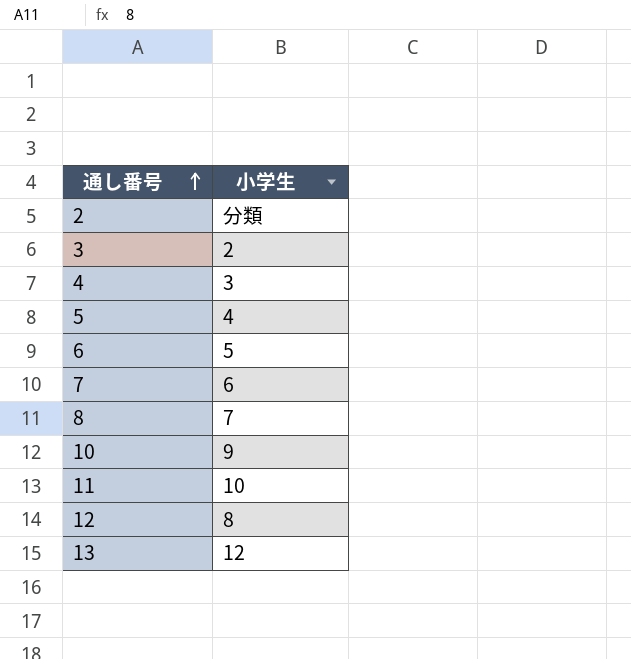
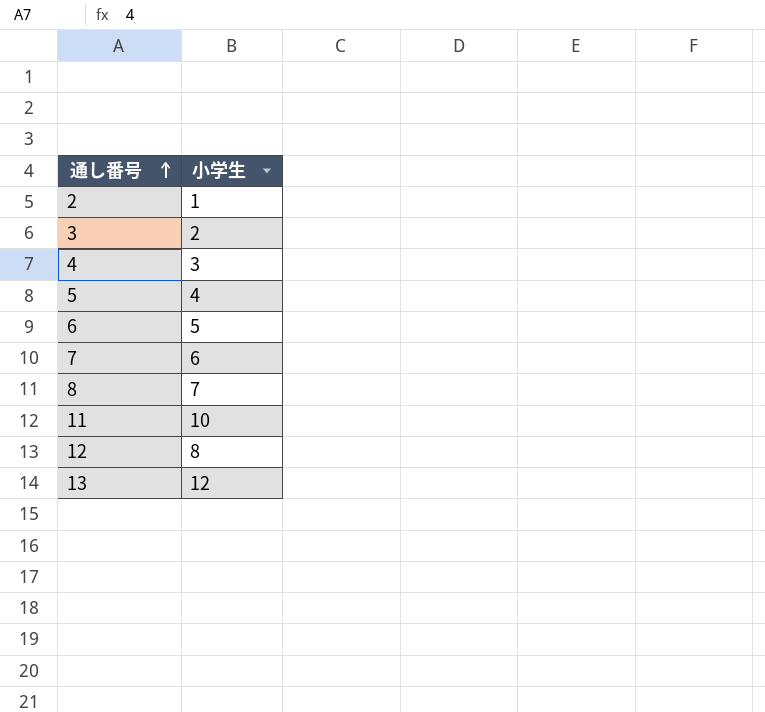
row 10: 9 -> none
2 | 小学生: 分類 -> 1

